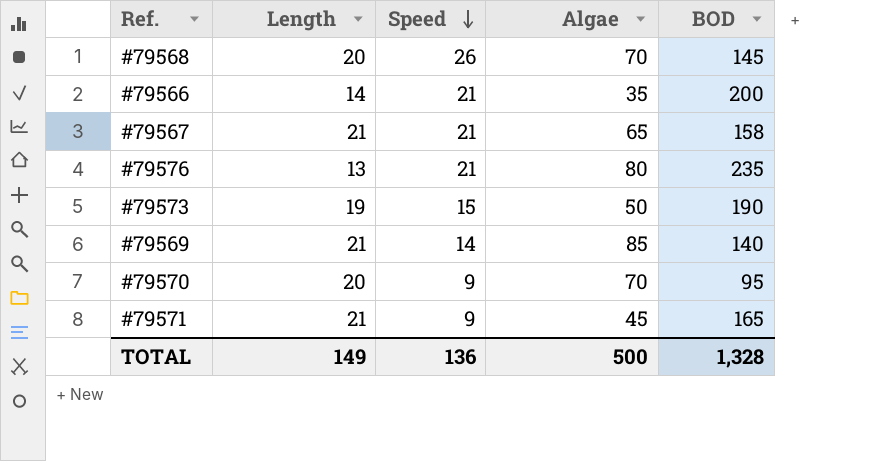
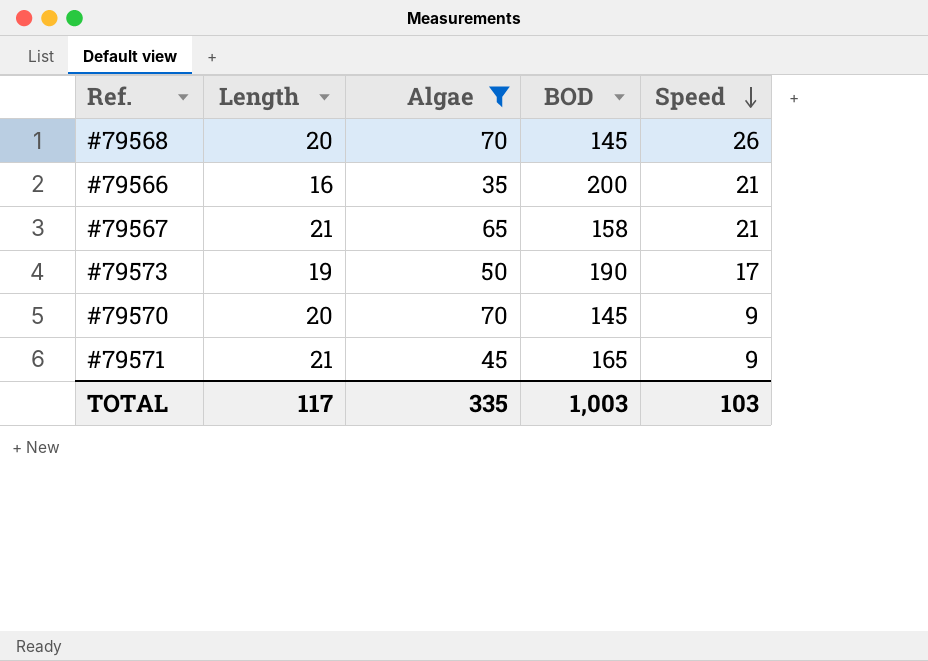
filter: none -> Algae <= 70
column Speed | position: 3 -> 5
#79566 | Length: 14 -> 16
#79573 | Speed: 15 -> 17
#79570 | BOD: 95 -> 145
TOTAL | Length: 149 -> 117
TOTAL | Algae: 500 -> 335
TOTAL | BOD: 1,328 -> 1,003
TOTAL | Speed: 136 -> 103

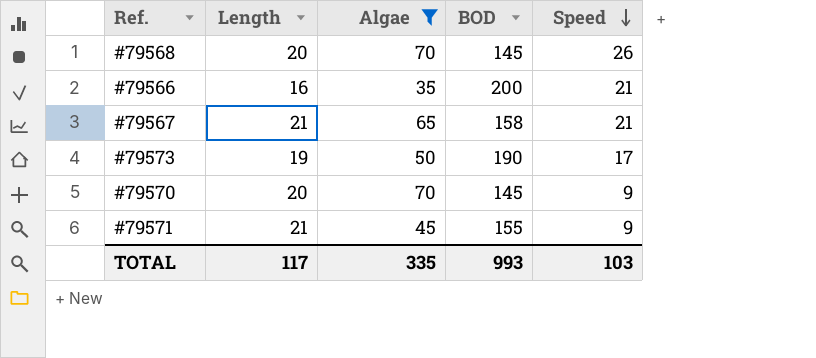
#79571 | BOD: 165 -> 155
TOTAL | BOD: 1,003 -> 993

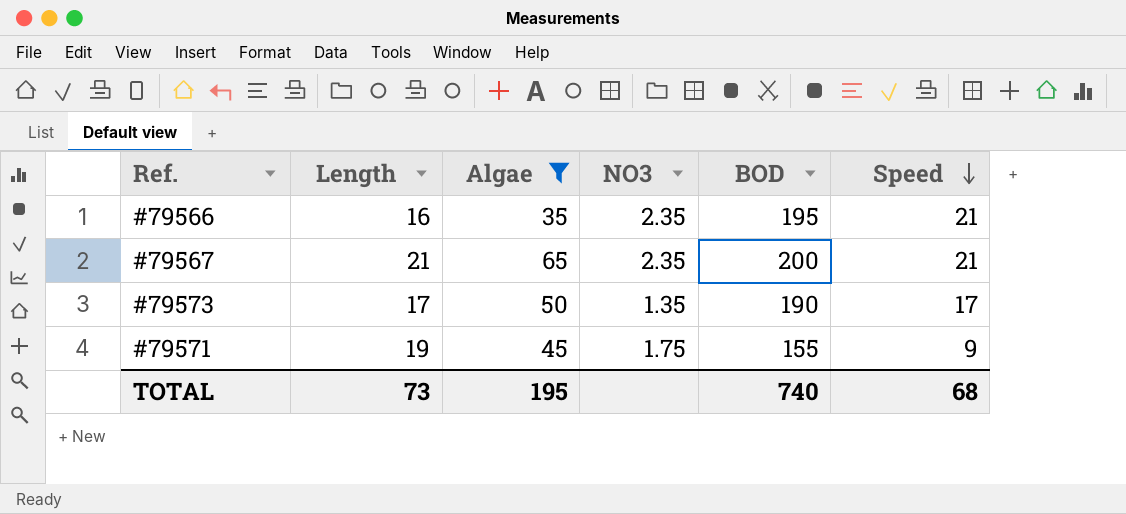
column NO3 | position: none -> 4
row #79568: 20 | 70 | 145 | 26 -> none
row #79570: 20 | 70 | 145 | 9 -> none
#79566 | BOD: 200 -> 195
#79567 | BOD: 158 -> 200
#79573 | Length: 19 -> 17
#79571 | Length: 21 -> 19
TOTAL | Length: 117 -> 73
TOTAL | Algae: 335 -> 195
TOTAL | BOD: 993 -> 740
TOTAL | Speed: 103 -> 68

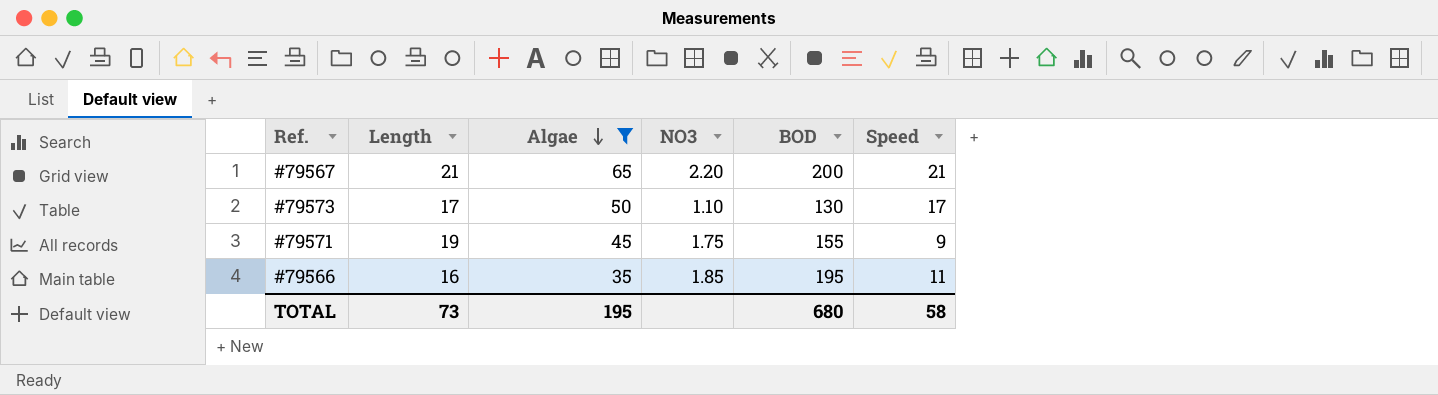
row order: Speed descending -> Algae descending
#79567 | NO3: 2.35 -> 2.20
#79573 | NO3: 1.35 -> 1.10
#79573 | BOD: 190 -> 130
#79566 | NO3: 2.35 -> 1.85
#79566 | Speed: 21 -> 11
TOTAL | BOD: 740 -> 680
TOTAL | Speed: 68 -> 58

